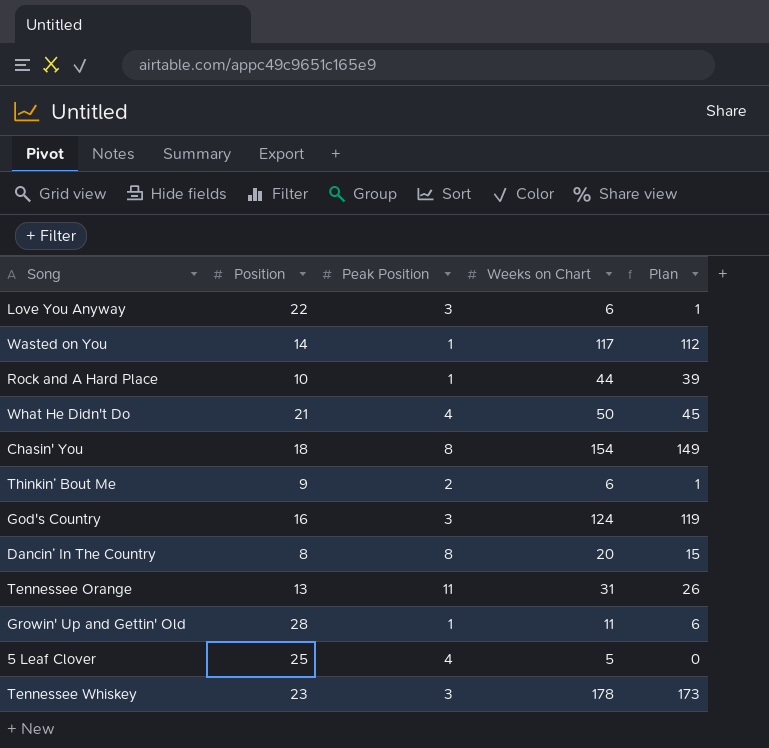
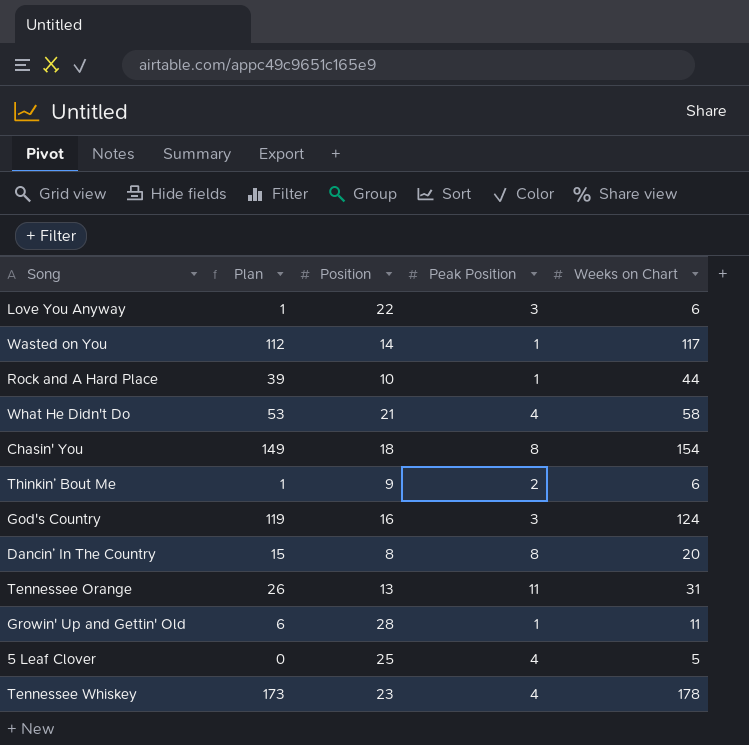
column Plan | position: 5 -> 2
What He Didn't Do | Plan: 45 -> 53
What He Didn't Do | Weeks on Chart: 50 -> 58
Tennessee Whiskey | Peak Position: 3 -> 4

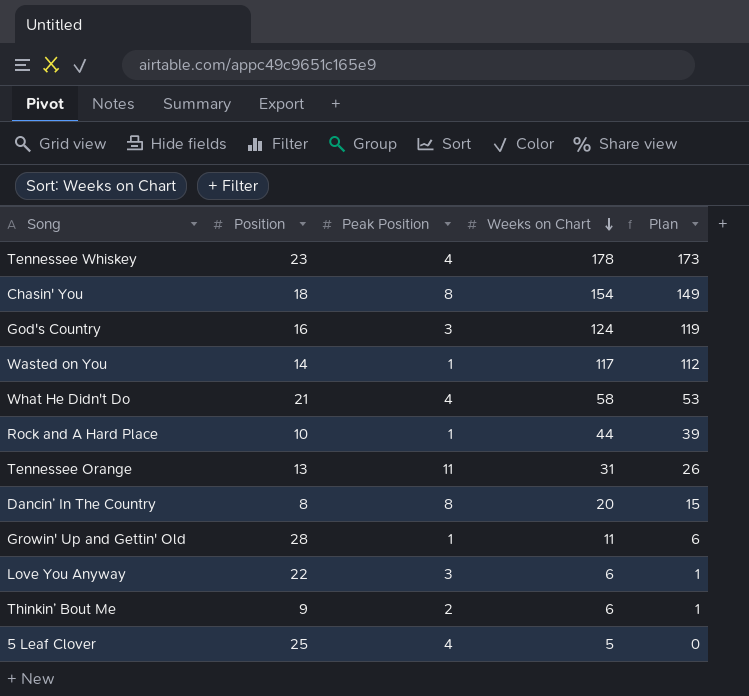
row order: none -> Weeks on Chart descending
column Plan | position: 2 -> 5

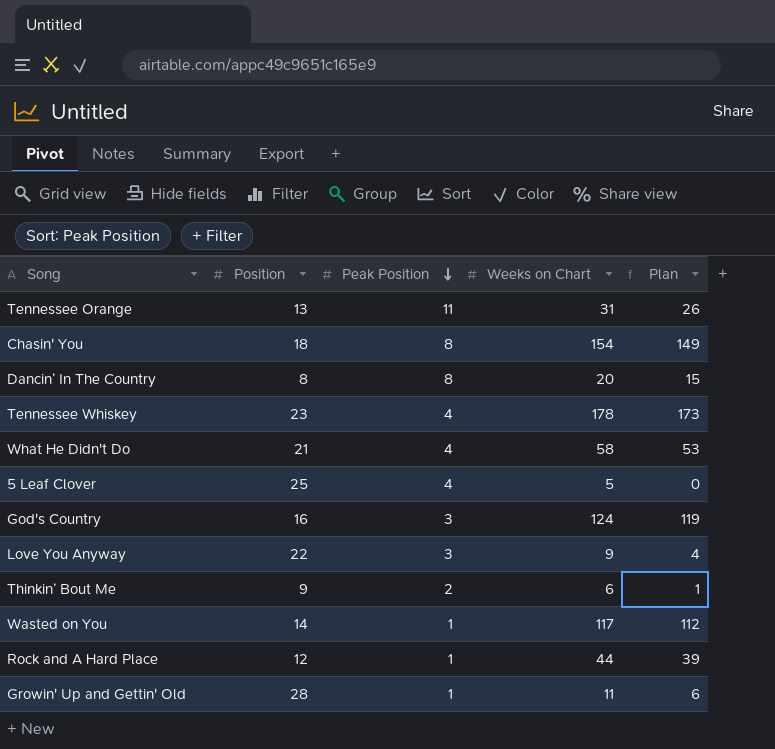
row order: Weeks on Chart descending -> Peak Position descending
Love You Anyway | Weeks on Chart: 6 -> 9
Love You Anyway | Plan: 1 -> 4
Rock and A Hard Place | Position: 10 -> 12

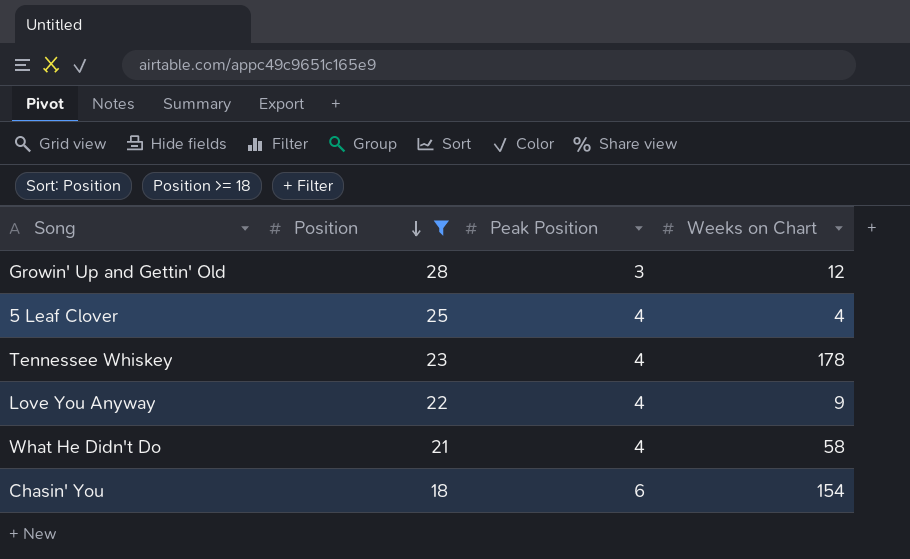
filter: none -> Position >= 18
row order: Peak Position descending -> Position descending
column Plan | formula: [Weeks on Chart] - 5 -> none
Growin' Up and Gettin' Old | Peak Position: 1 -> 3
Growin' Up and Gettin' Old | Weeks on Chart: 11 -> 12
5 Leaf Clover | Weeks on Chart: 5 -> 4
Love You Anyway | Peak Position: 3 -> 4
Chasin' You | Peak Position: 8 -> 6

